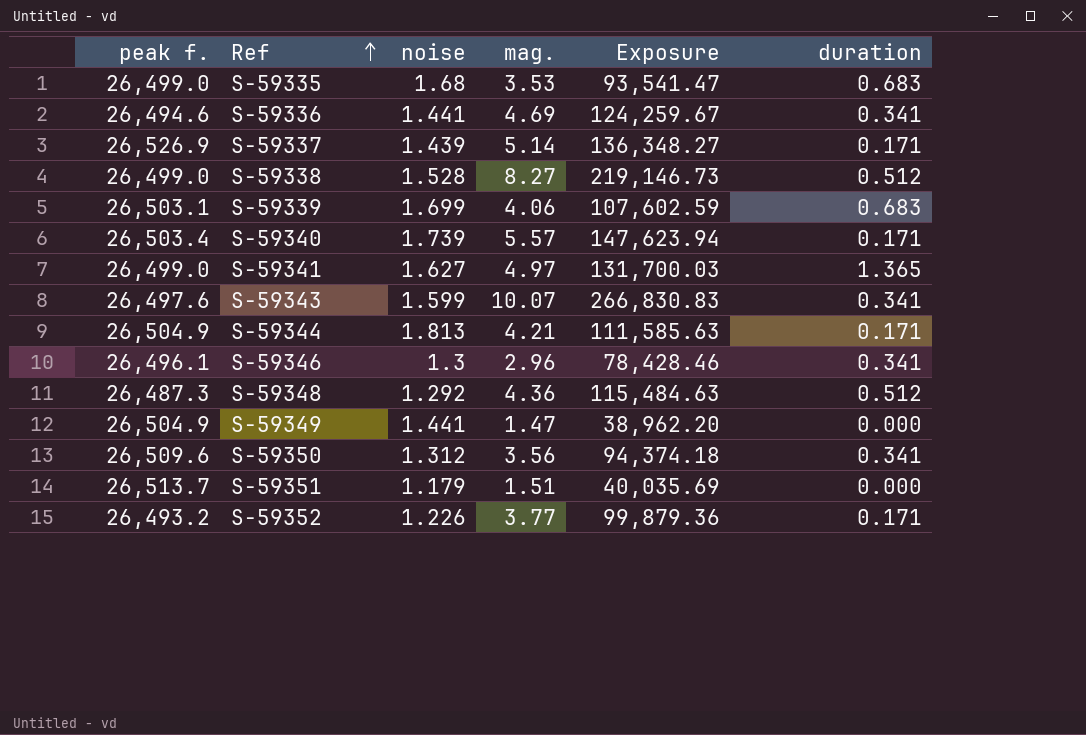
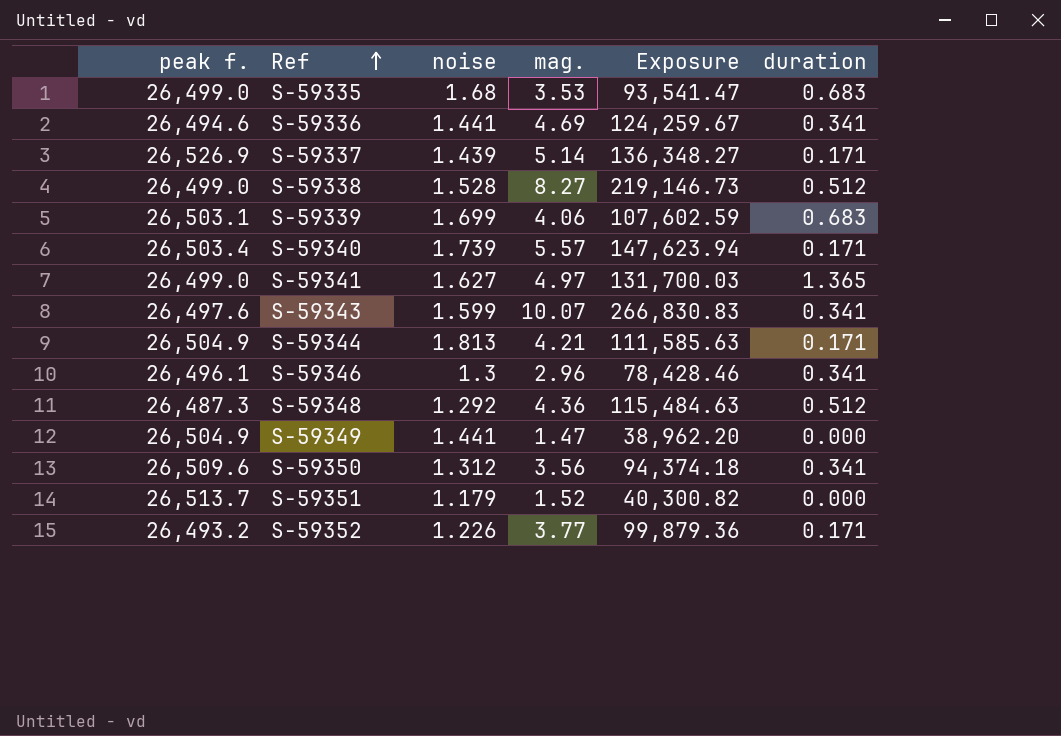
S-59351 | mag.: 1.51 -> 1.52
S-59351 | Exposure: 40,035.69 -> 40,300.82

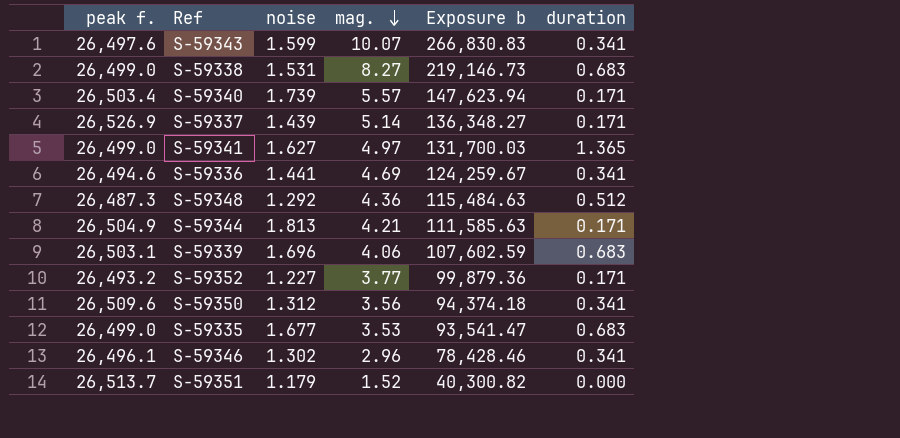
row order: Ref ascending -> mag. descending
column name: Exposure -> Exposure b
row S-59349: 26,504.9 | 1.441 | 1.47 | 38,962.20 | 0.000 -> none
S-59338 | noise: 1.528 -> 1.531
S-59338 | duration: 0.512 -> 0.683
S-59339 | noise: 1.699 -> 1.696
S-59352 | noise: 1.226 -> 1.227
S-59335 | noise: 1.68 -> 1.677
S-59346 | noise: 1.3 -> 1.302

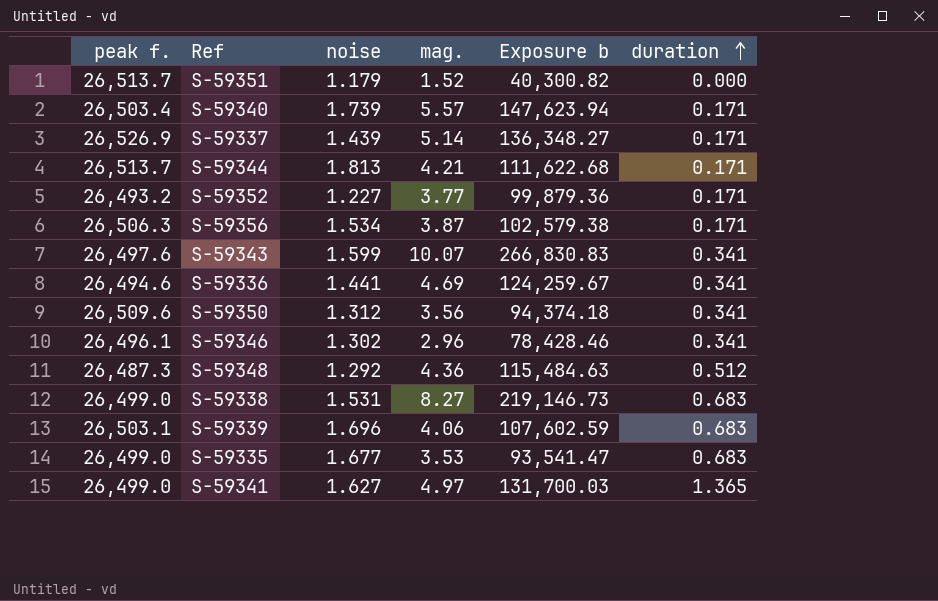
row order: mag. descending -> duration ascending
S-59344 | peak f.: 26,504.9 -> 26,513.7
S-59344 | Exposure b: 111,585.63 -> 111,622.68
row S-59356: none -> 26,506.3 | 1.534 | 3.87 | 102,579.38 | 0.171

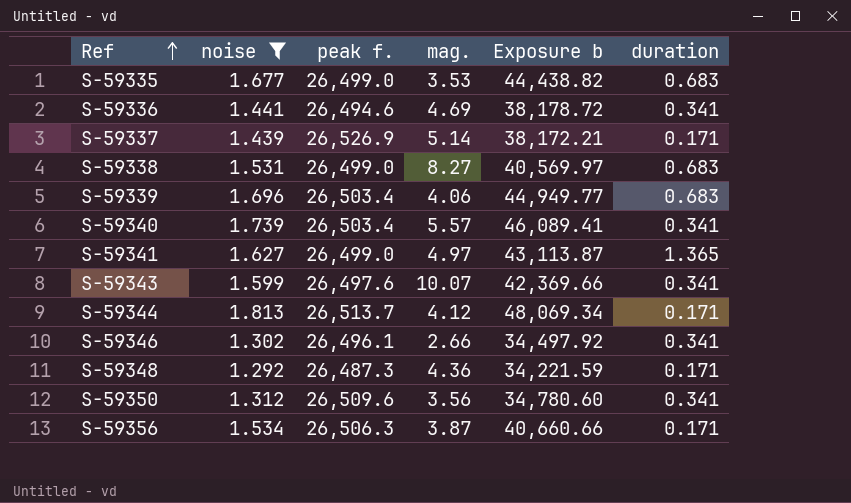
filter: none -> noise >= 1.292
row order: duration ascending -> Ref ascending
column peak f. | position: 1 -> 3
column Exposure b | formula: [peak f.] * [mag.] -> [noise] * [peak f.]
S-59339 | peak f.: 26,503.1 -> 26,503.4
S-59340 | duration: 0.171 -> 0.341
S-59344 | mag.: 4.21 -> 4.12
S-59346 | mag.: 2.96 -> 2.66
S-59348 | duration: 0.512 -> 0.171

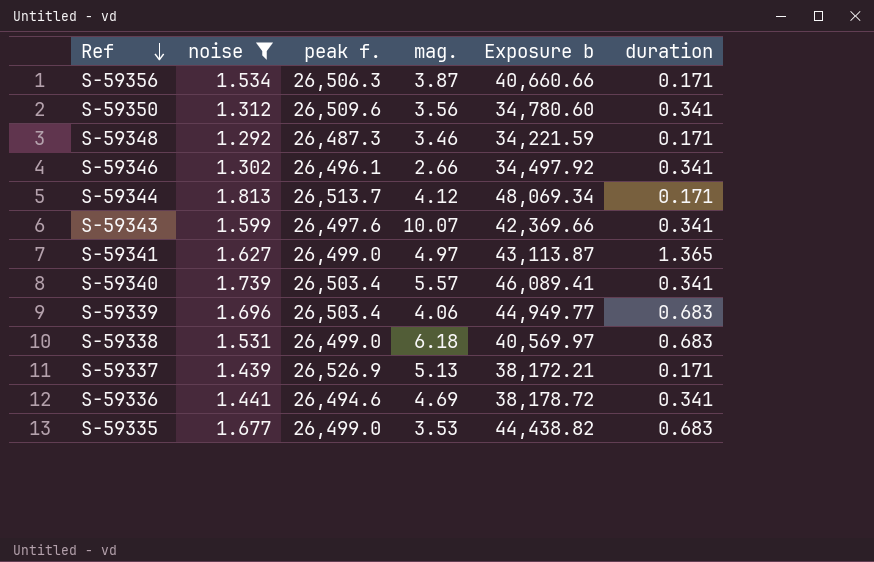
row order: Ref ascending -> Ref descending
S-59348 | mag.: 4.36 -> 3.46
S-59338 | mag.: 8.27 -> 6.18
S-59337 | mag.: 5.14 -> 5.13

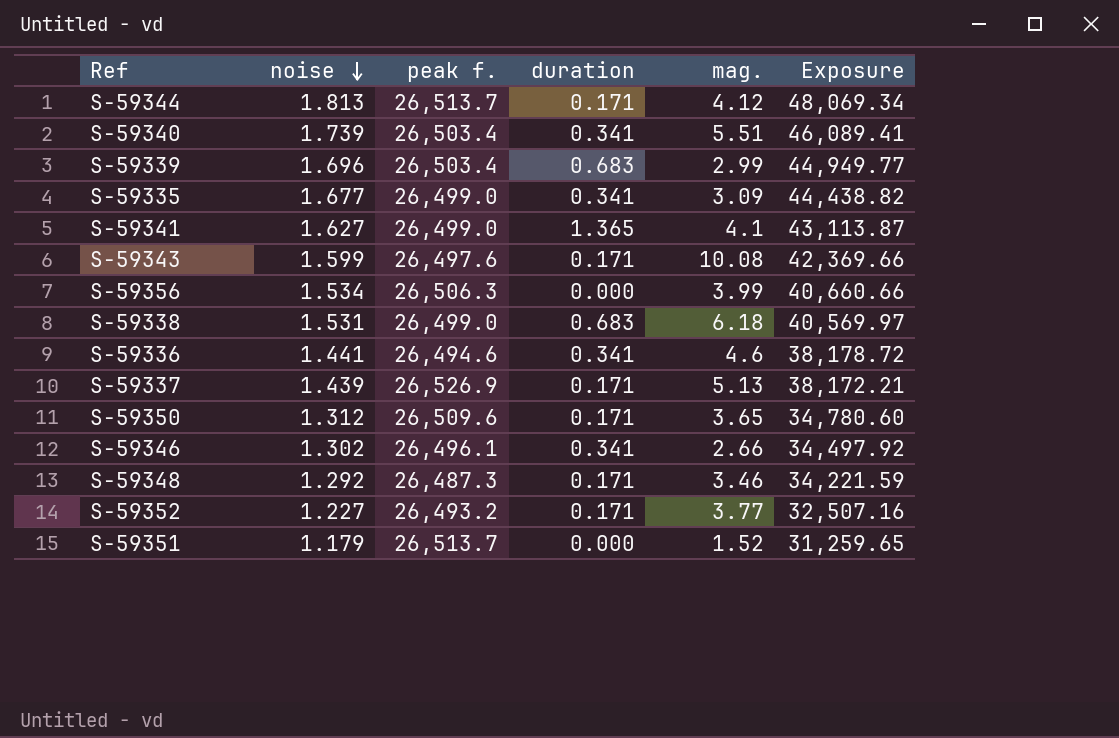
filter: noise >= 1.292 -> none
row order: Ref descending -> noise descending
column duration | position: 6 -> 4
column name: Exposure b -> Exposure
S-59340 | mag.: 5.57 -> 5.51
S-59339 | mag.: 4.06 -> 2.99
S-59335 | duration: 0.683 -> 0.341
S-59335 | mag.: 3.53 -> 3.09
S-59341 | mag.: 4.97 -> 4.1
S-59343 | duration: 0.341 -> 0.171
S-59343 | mag.: 10.07 -> 10.08
S-59356 | duration: 0.171 -> 0.000
S-59356 | mag.: 3.87 -> 3.99
S-59336 | mag.: 4.69 -> 4.6
S-59350 | duration: 0.341 -> 0.171
S-59350 | mag.: 3.56 -> 3.65

